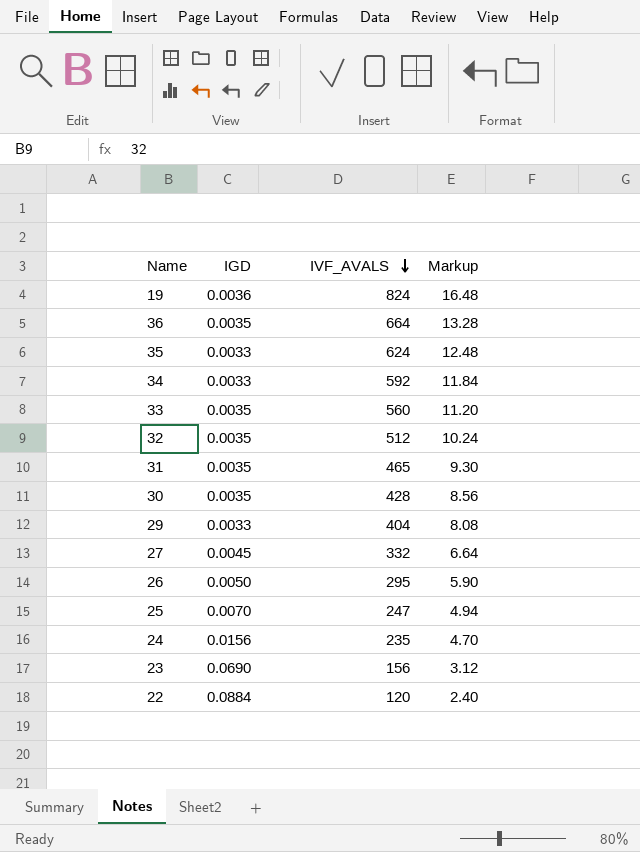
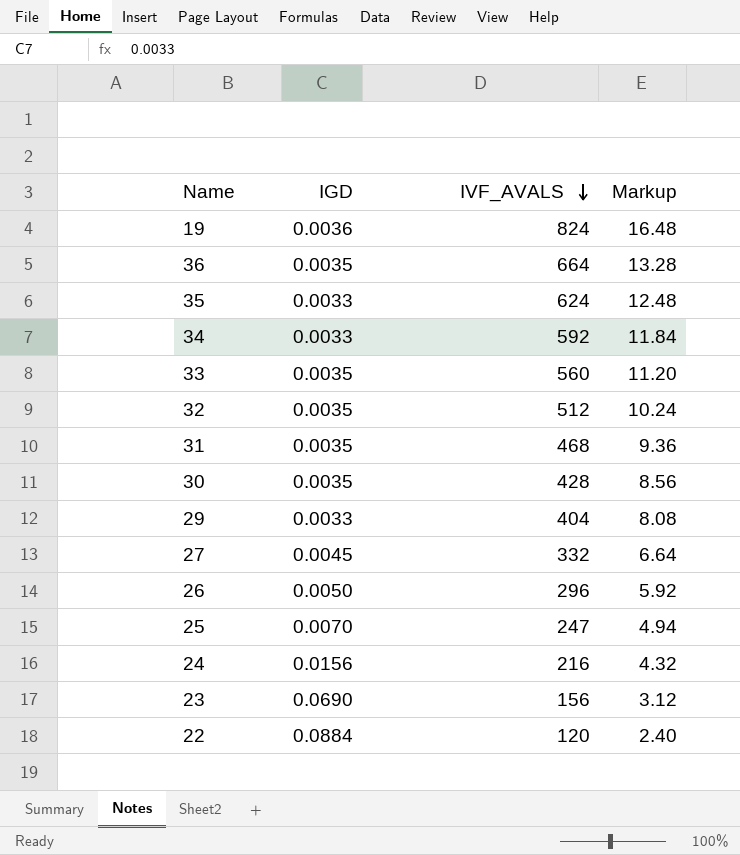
31 | IVF_AVALS: 465 -> 468
31 | Markup: 9.30 -> 9.36
26 | IVF_AVALS: 295 -> 296
26 | Markup: 5.90 -> 5.92
24 | IVF_AVALS: 235 -> 216
24 | Markup: 4.70 -> 4.32

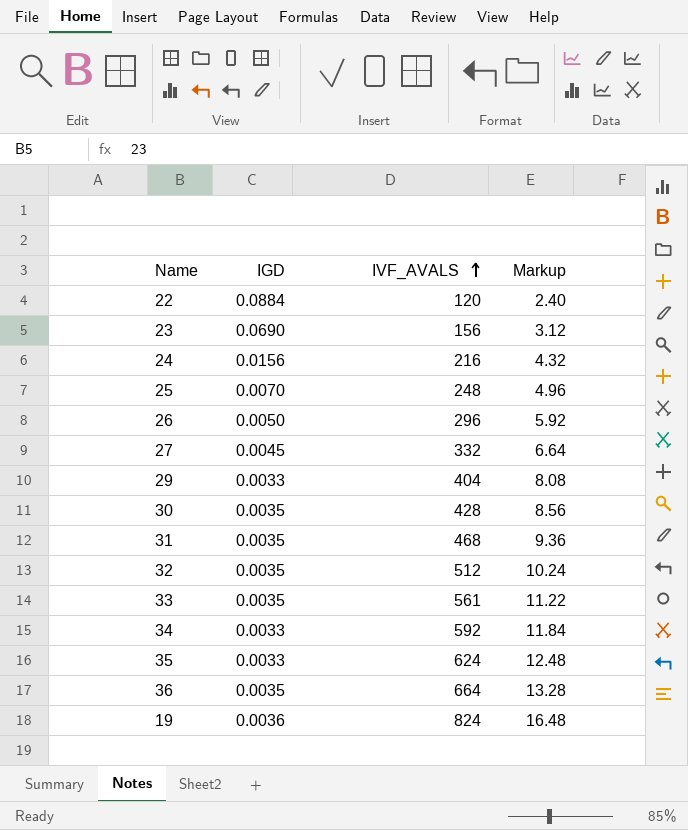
row order: IVF_AVALS descending -> IVF_AVALS ascending
25 | IVF_AVALS: 247 -> 248
25 | Markup: 4.94 -> 4.96
33 | IVF_AVALS: 560 -> 561
33 | Markup: 11.20 -> 11.22

